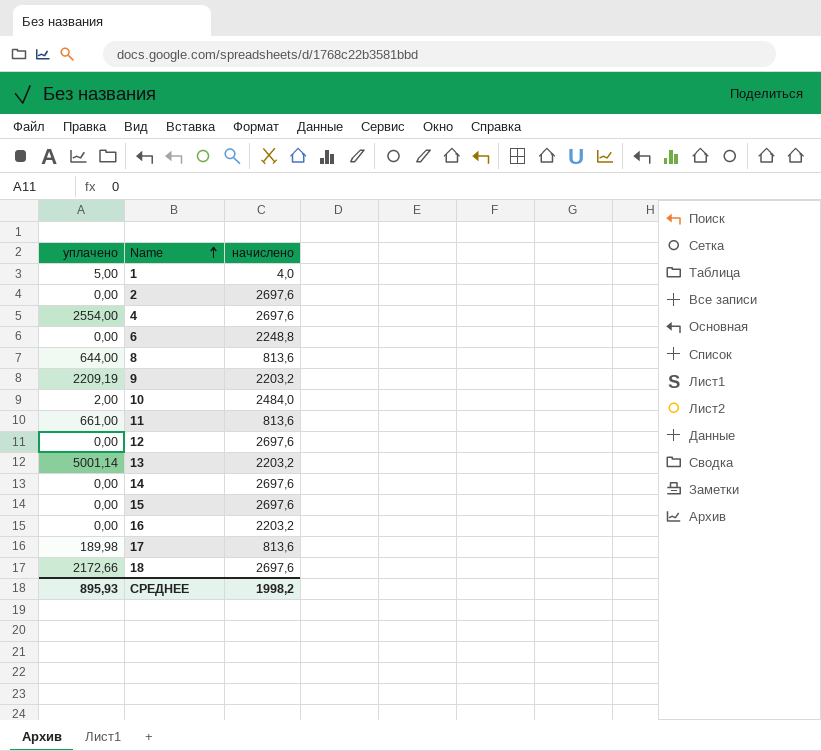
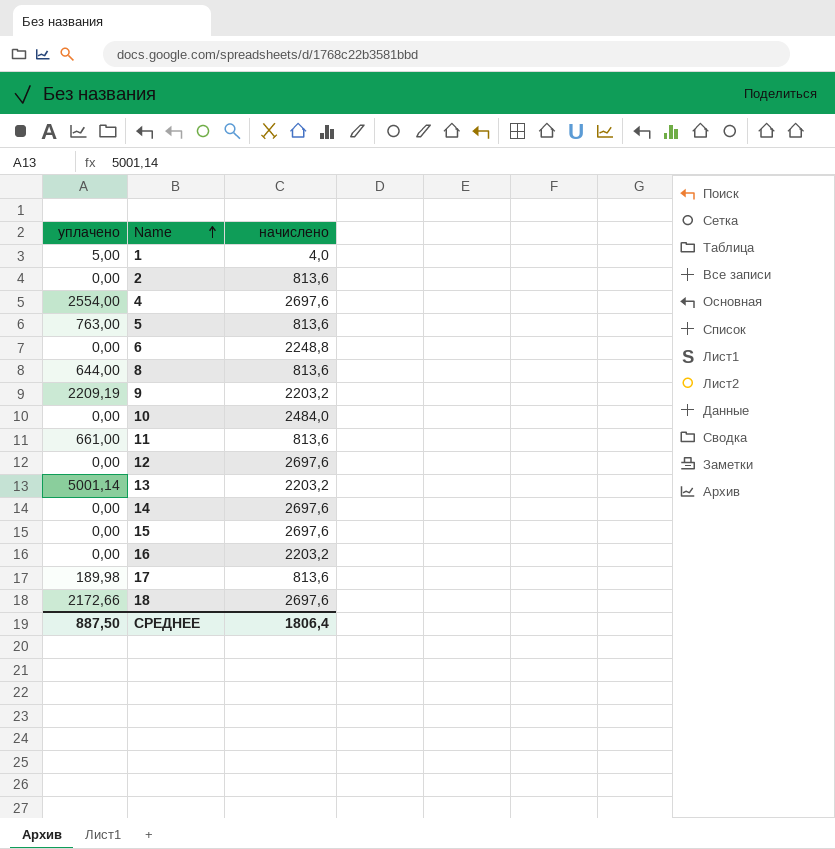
2 | начислено: 2697,6 -> 813,6
row 5: none -> 763,00 | 813,6
10 | уплачено: 2,00 -> 0,00
СРЕДНЕЕ | уплачено: 895,93 -> 887,50
СРЕДНЕЕ | начислено: 1998,2 -> 1806,4

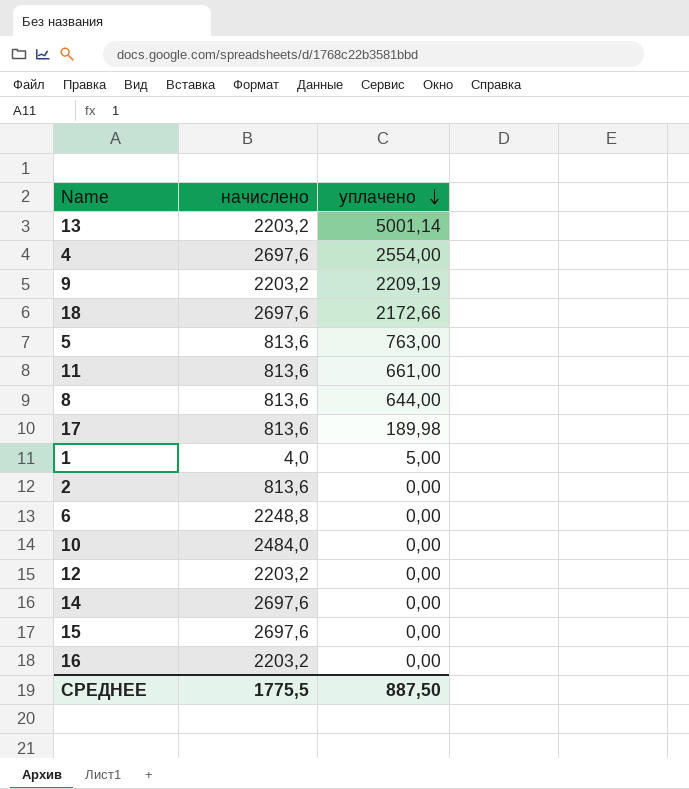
row order: Name ascending -> уплачено descending
column уплачено | position: 1 -> 3
12 | начислено: 2697,6 -> 2203,2
СРЕДНЕЕ | начислено: 1806,4 -> 1775,5

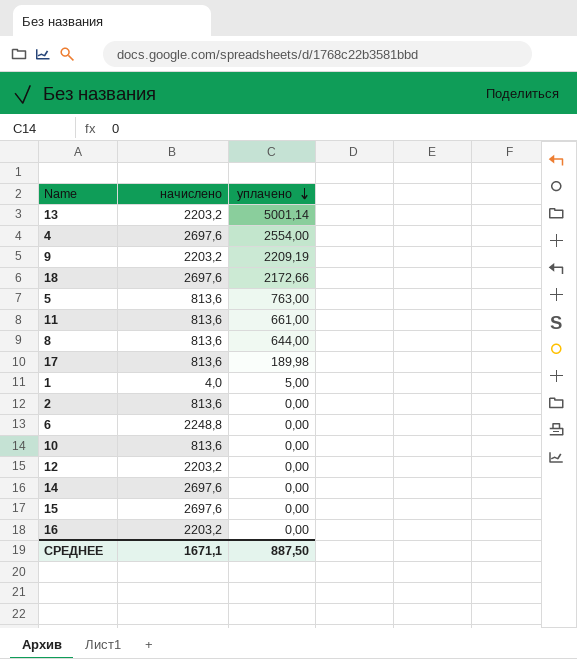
10 | начислено: 2484,0 -> 813,6
СРЕДНЕЕ | начислено: 1775,5 -> 1671,1

